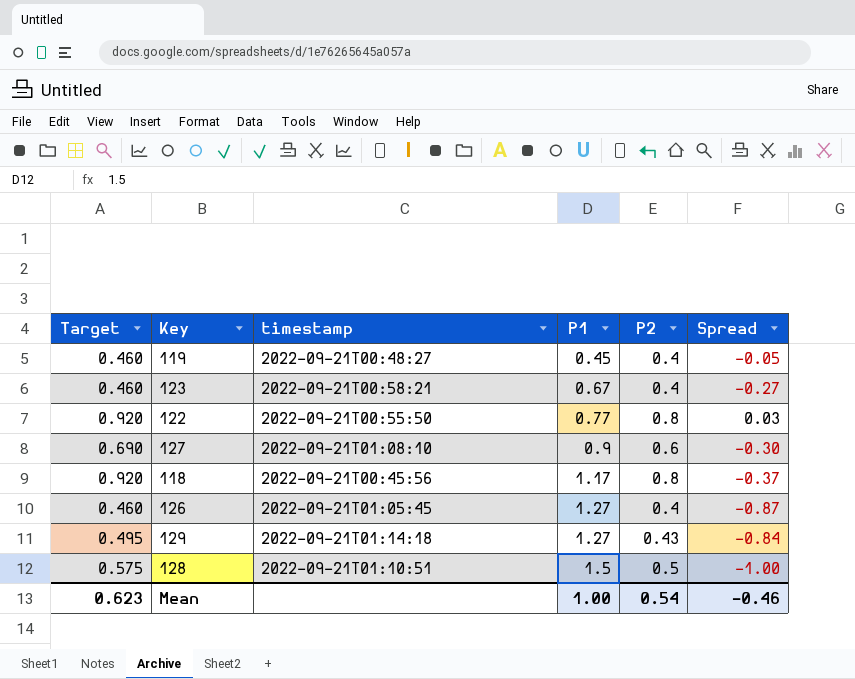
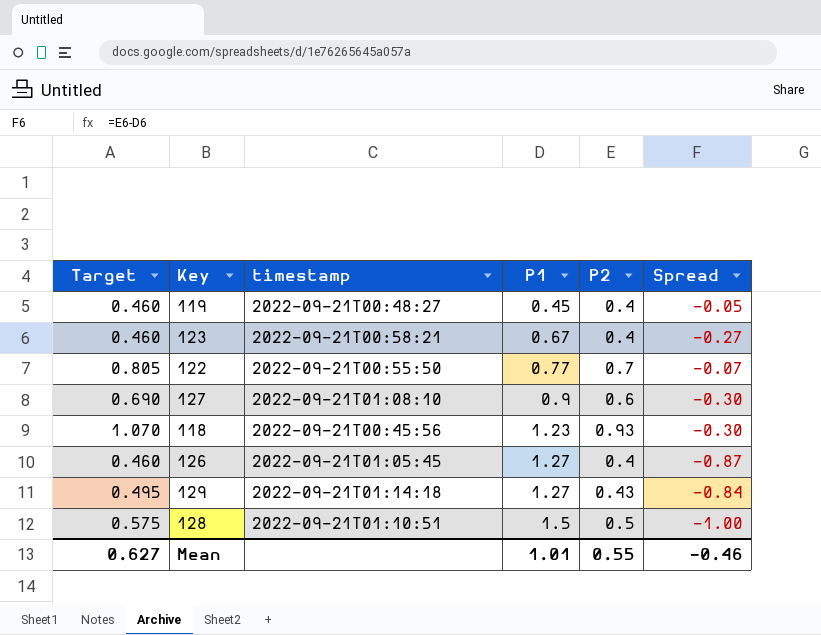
122 | Target: 0.920 -> 0.805
122 | P2: 0.8 -> 0.7
122 | Spread: 0.03 -> -0.07
118 | Target: 0.920 -> 1.070
118 | P1: 1.17 -> 1.23
118 | P2: 0.8 -> 0.93
118 | Spread: -0.37 -> -0.30
Mean | Target: 0.623 -> 0.627
Mean | P1: 1.00 -> 1.01
Mean | P2: 0.54 -> 0.55

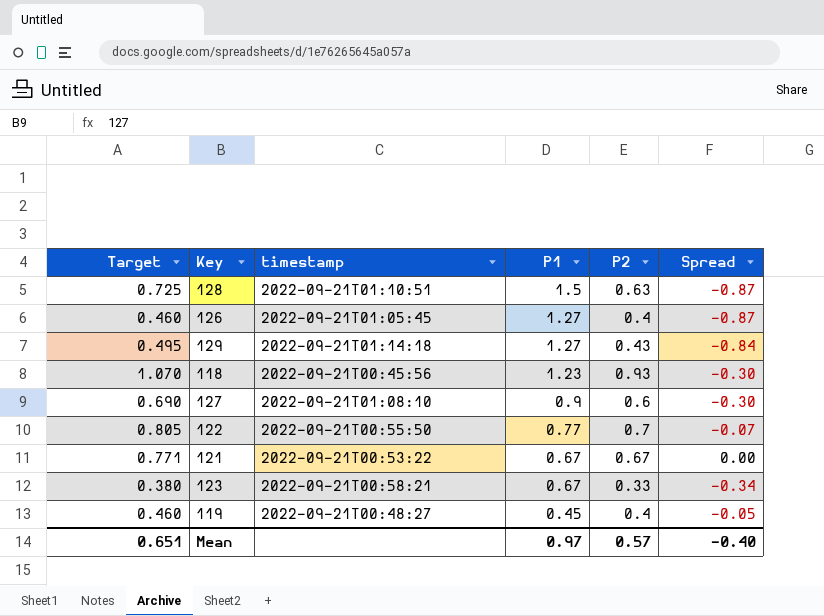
row order: P1 ascending -> P1 descending
128 | Target: 0.575 -> 0.725
128 | P2: 0.5 -> 0.63
128 | Spread: -1.00 -> -0.87
row 121: none -> 0.771 | 2022-09-21T00:53:22 | 0.67 | 0.67 | 0.00
123 | Target: 0.460 -> 0.380
123 | P2: 0.4 -> 0.33
123 | Spread: -0.27 -> -0.34
Mean | Target: 0.627 -> 0.651
Mean | P1: 1.01 -> 0.97
Mean | P2: 0.55 -> 0.57
Mean | Spread: -0.46 -> -0.40

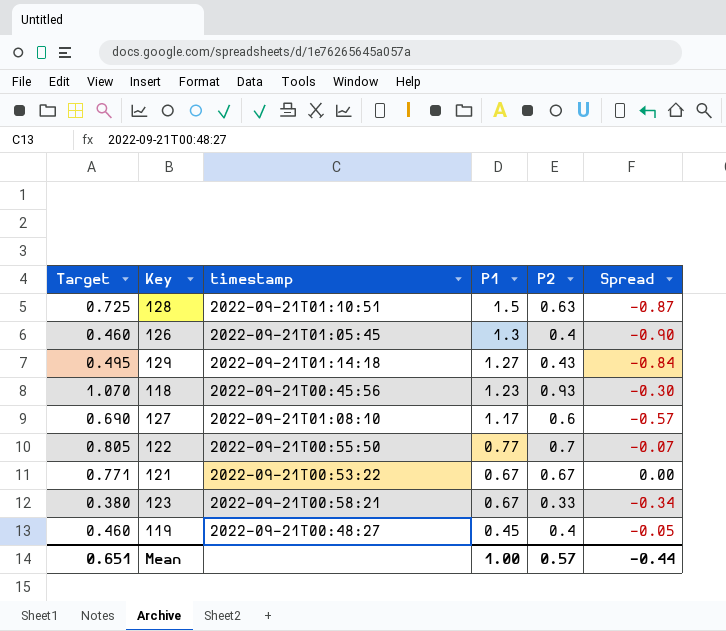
126 | P1: 1.27 -> 1.3
126 | Spread: -0.87 -> -0.90
127 | P1: 0.9 -> 1.17
127 | Spread: -0.30 -> -0.57
Mean | P1: 0.97 -> 1.00
Mean | Spread: -0.40 -> -0.44

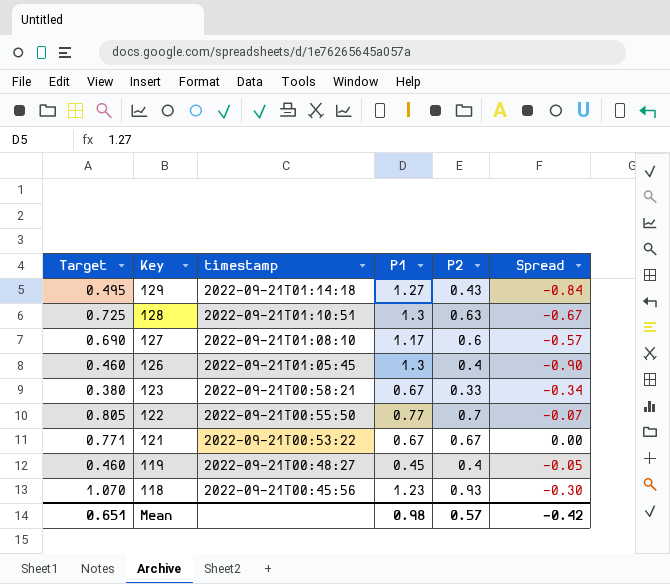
row order: P1 descending -> Key descending
128 | P1: 1.5 -> 1.3
128 | Spread: -0.87 -> -0.67
Mean | P1: 1.00 -> 0.98
Mean | Spread: -0.44 -> -0.42

